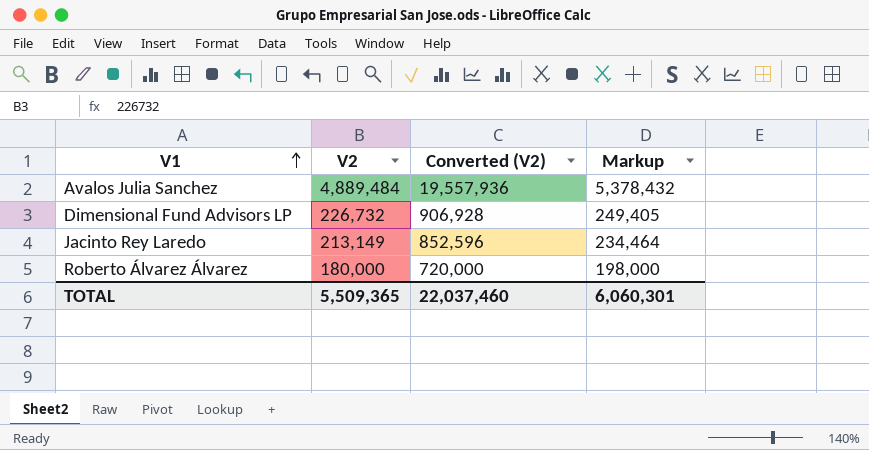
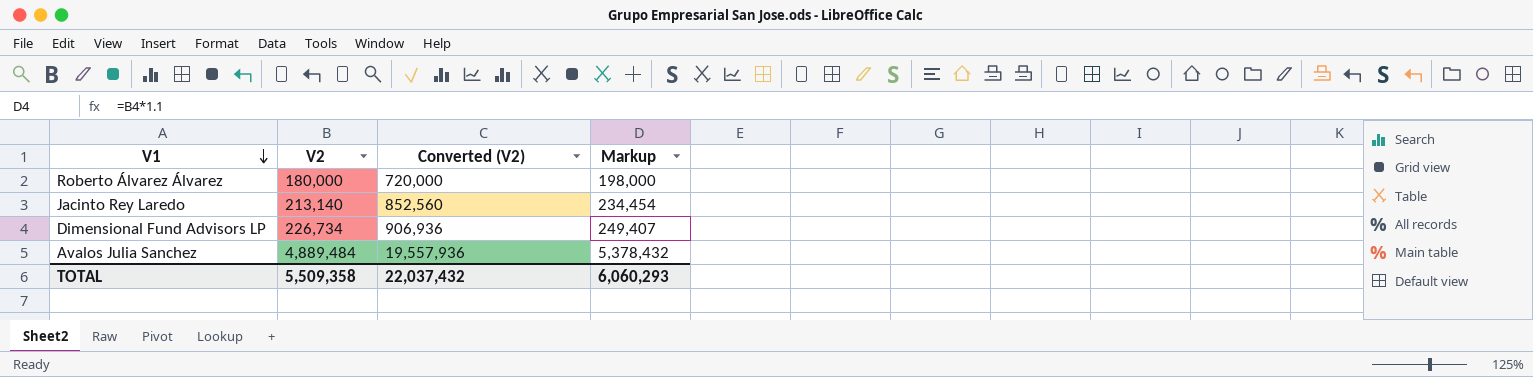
row order: V1 ascending -> V1 descending
Jacinto Rey Laredo | V2: 213,149 -> 213,140
Jacinto Rey Laredo | Converted (V2): 852,596 -> 852,560
Jacinto Rey Laredo | Markup: 234,464 -> 234,454
Dimensional Fund Advisors LP | V2: 226,732 -> 226,734
Dimensional Fund Advisors LP | Converted (V2): 906,928 -> 906,936
Dimensional Fund Advisors LP | Markup: 249,405 -> 249,407
TOTAL | V2: 5,509,365 -> 5,509,358
TOTAL | Converted (V2): 22,037,460 -> 22,037,432
TOTAL | Markup: 6,060,301 -> 6,060,293

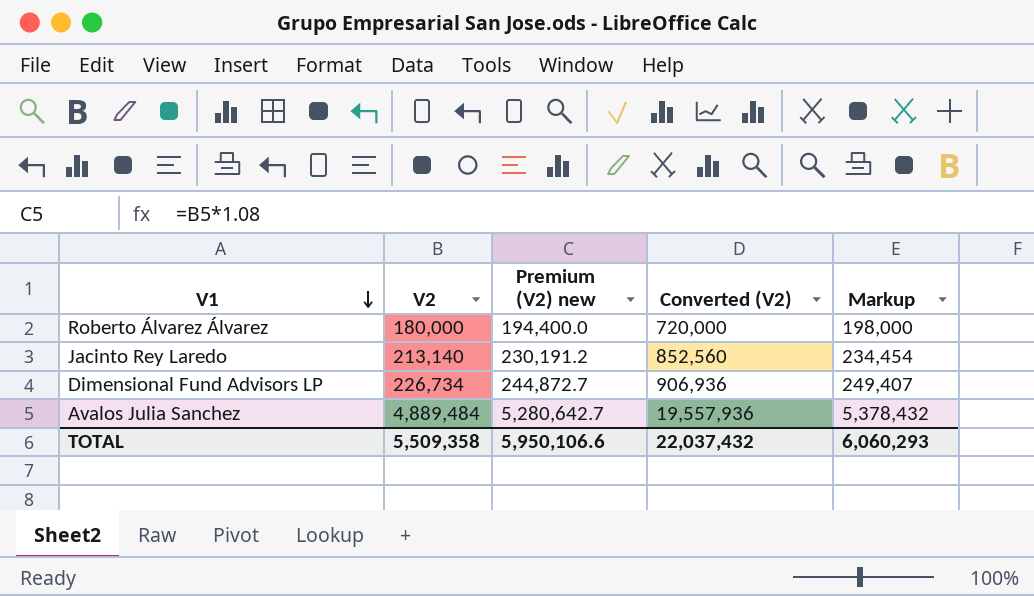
column Premium (V2) new | formula: none -> [V2] * 1.08

